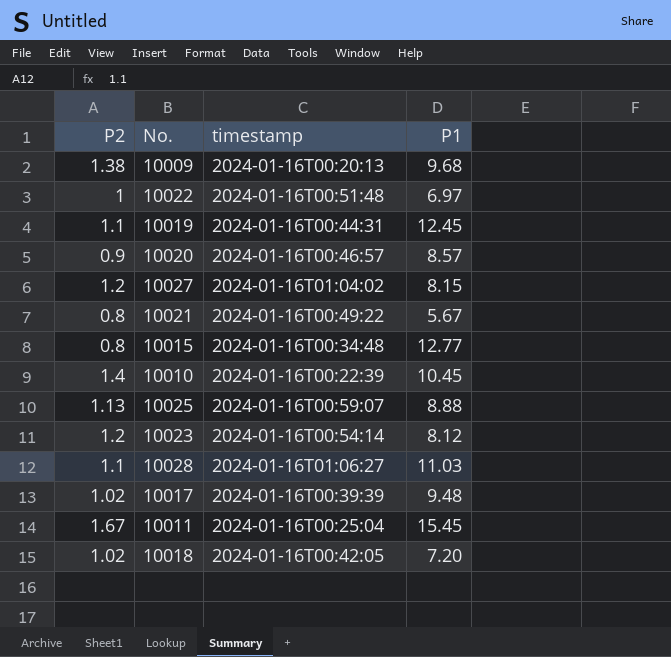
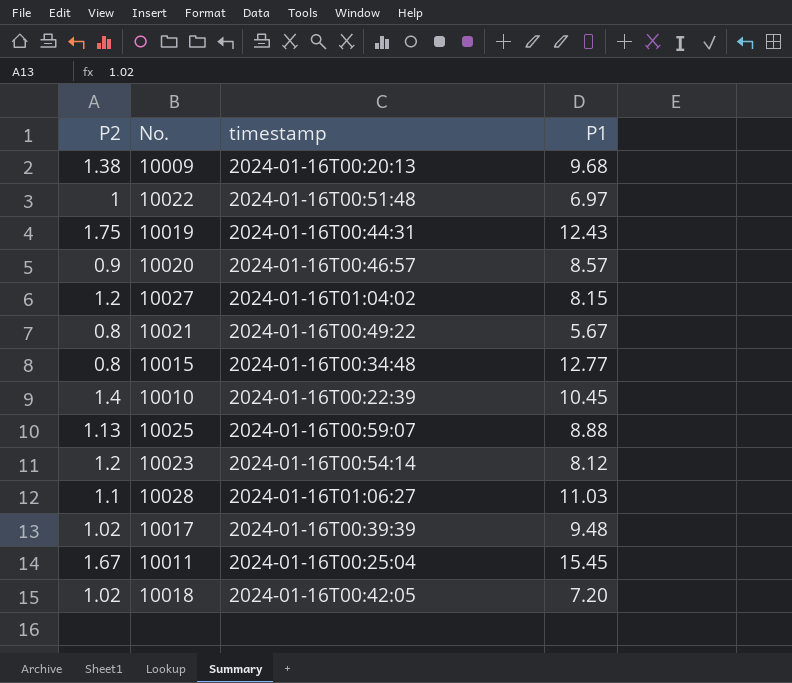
10019 | P2: 1.1 -> 1.75
10019 | P1: 12.45 -> 12.43

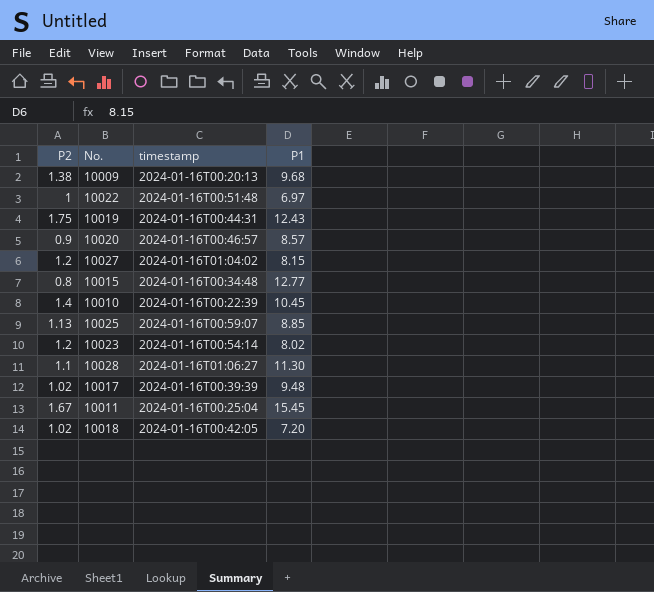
row 10021: 0.8 | 2024-01-16T00:49:22 | 5.67 -> none
10025 | P1: 8.88 -> 8.85
10023 | P1: 8.12 -> 8.02
10028 | P1: 11.03 -> 11.30

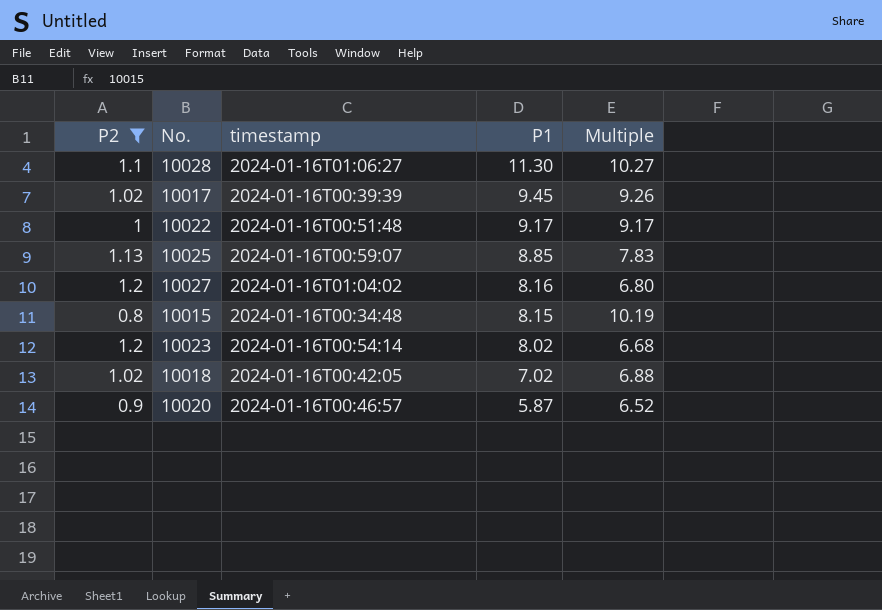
filter: none -> P2 <= 1.2
row order: none -> P1 descending
column Multiple | formula: none -> [P1] / [P2]
10017 | P1: 9.48 -> 9.45
10022 | P1: 6.97 -> 9.17
10027 | P1: 8.15 -> 8.16
10015 | P1: 12.77 -> 8.15
10018 | P1: 7.20 -> 7.02
10020 | P1: 8.57 -> 5.87

